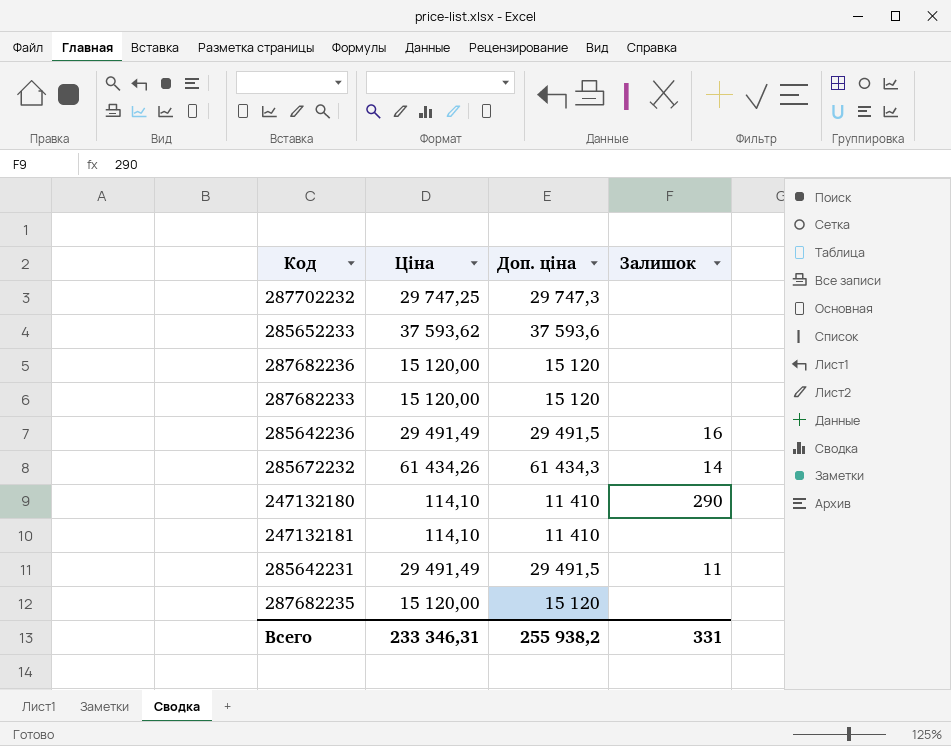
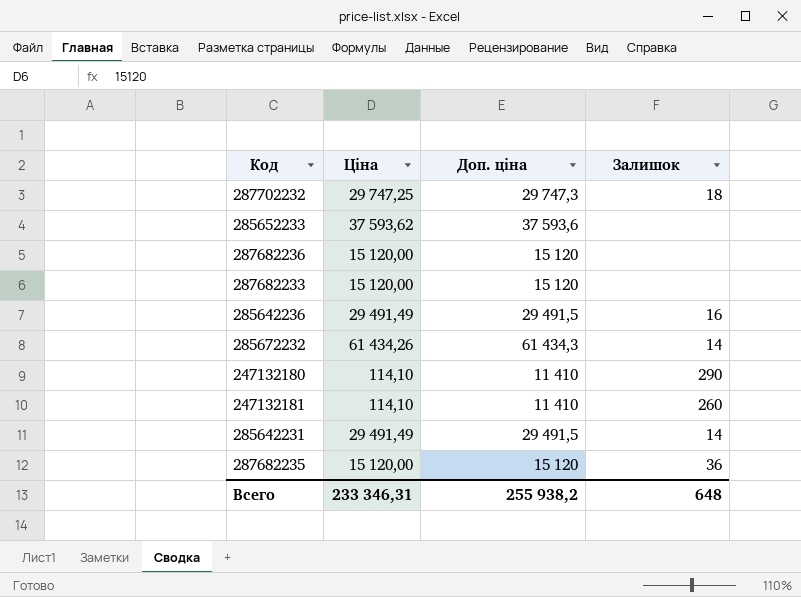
287702232 | Залишок: none -> 18
247132181 | Залишок: none -> 260
285642231 | Залишок: 11 -> 14
287682235 | Залишок: none -> 36
Всего | Залишок: 331 -> 648

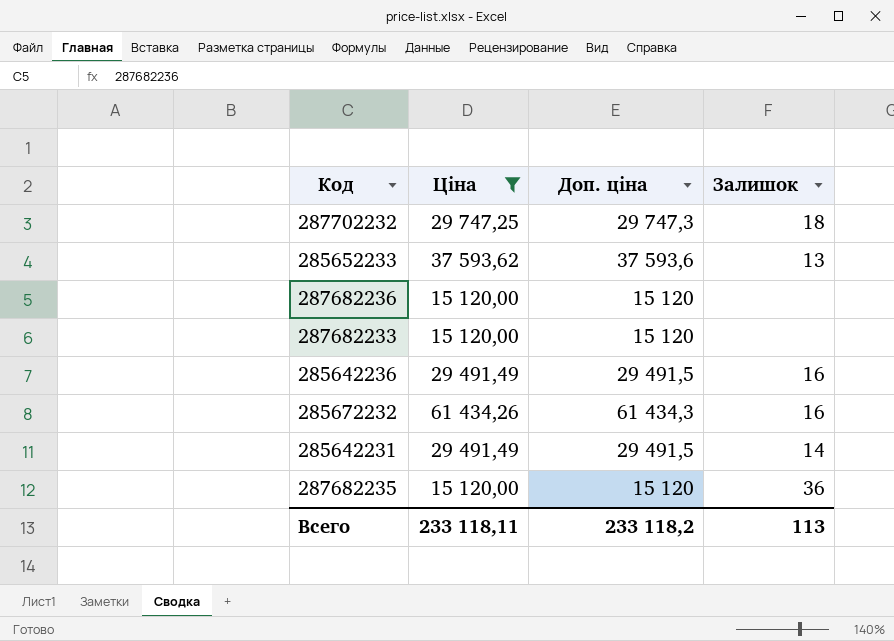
filter: none -> Ціна != 114,10
285652233 | Залишок: none -> 13
285672232 | Залишок: 14 -> 16
Всего | Ціна: 233 346,31 -> 233 118,11
Всего | Доп. ціна: 255 938,2 -> 233 118,2
Всего | Залишок: 648 -> 113

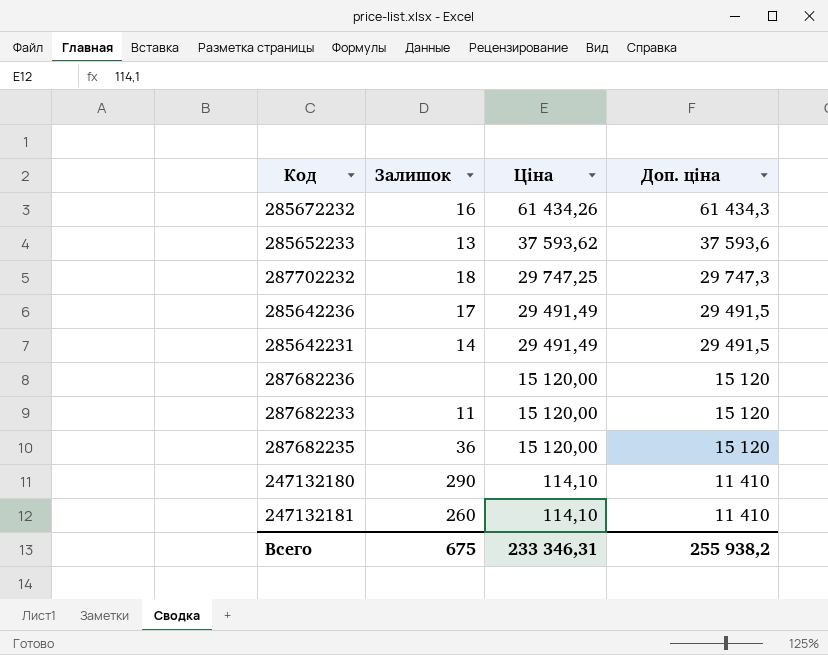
filter: Ціна != 114,10 -> none
row order: none -> Ціна descending
column Залишок | position: 4 -> 2
285642236 | Залишок: 16 -> 17
287682233 | Залишок: none -> 11
Всего | Залишок: 113 -> 675
Всего | Ціна: 233 118,11 -> 233 346,31
Всего | Доп. ціна: 233 118,2 -> 255 938,2

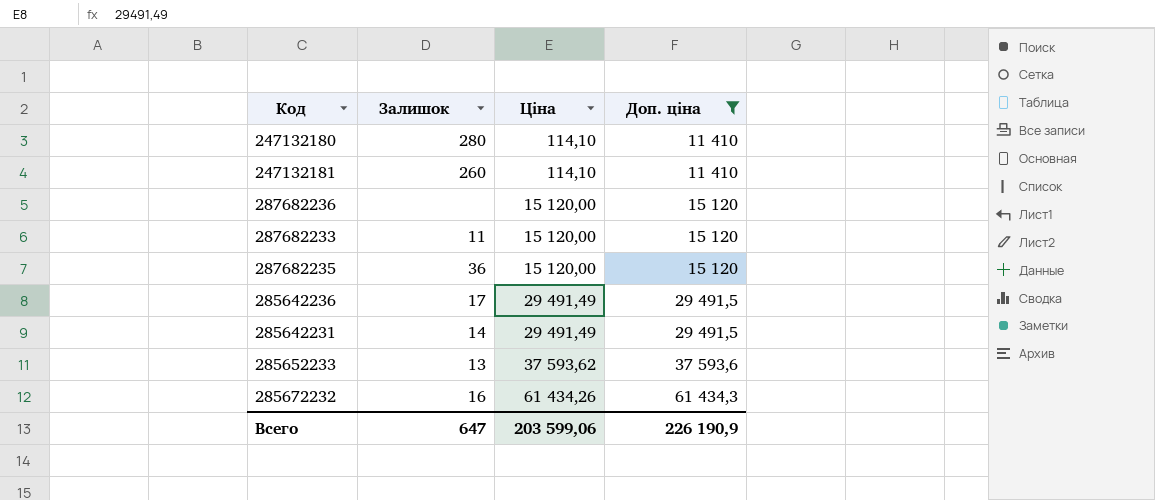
filter: none -> Доп. ціна != 29 747,3
row order: Ціна descending -> Ціна ascending
247132180 | Залишок: 290 -> 280
Всего | Залишок: 675 -> 647
Всего | Ціна: 233 346,31 -> 203 599,06
Всего | Доп. ціна: 255 938,2 -> 226 190,9

